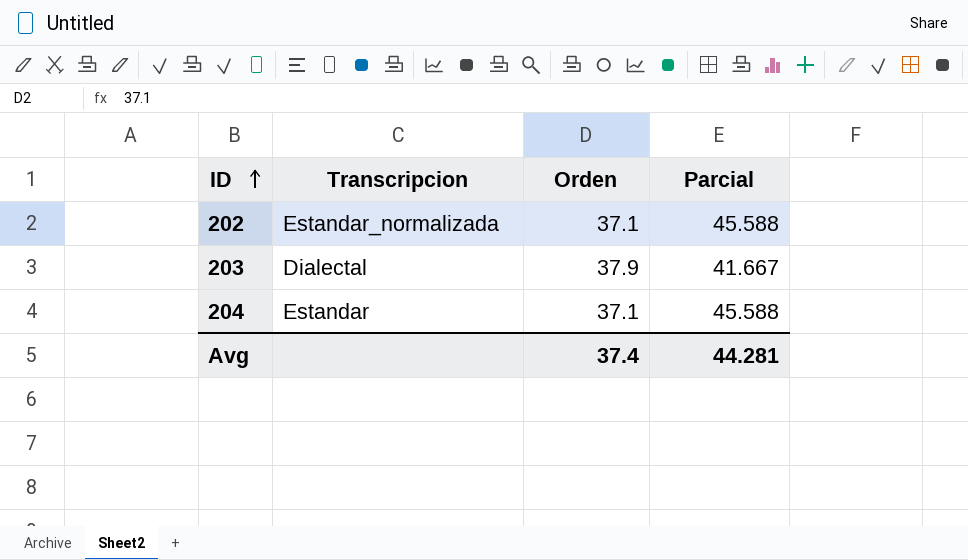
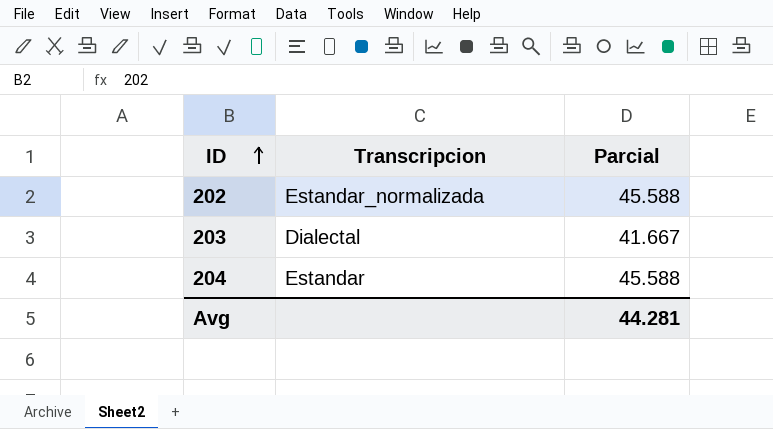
column Orden | position: 3 -> none

